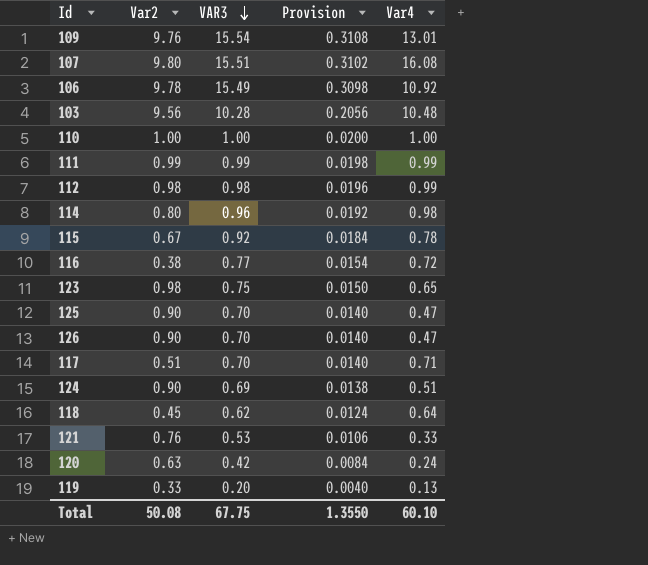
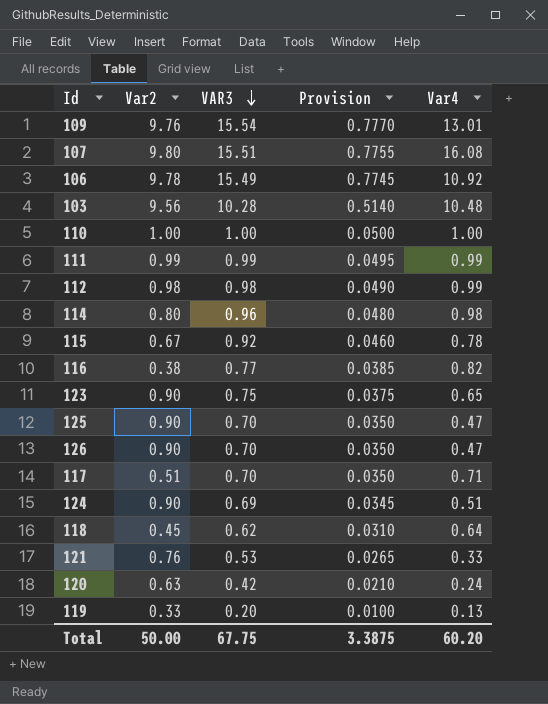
column Provision | formula: [VAR3] * 0.02 -> [VAR3] * 0.05
116 | Var4: 0.72 -> 0.82
123 | Var2: 0.98 -> 0.90
Total | Var2: 50.08 -> 50.00
Total | Provision: 1.3550 -> 3.3875
Total | Var4: 60.10 -> 60.20

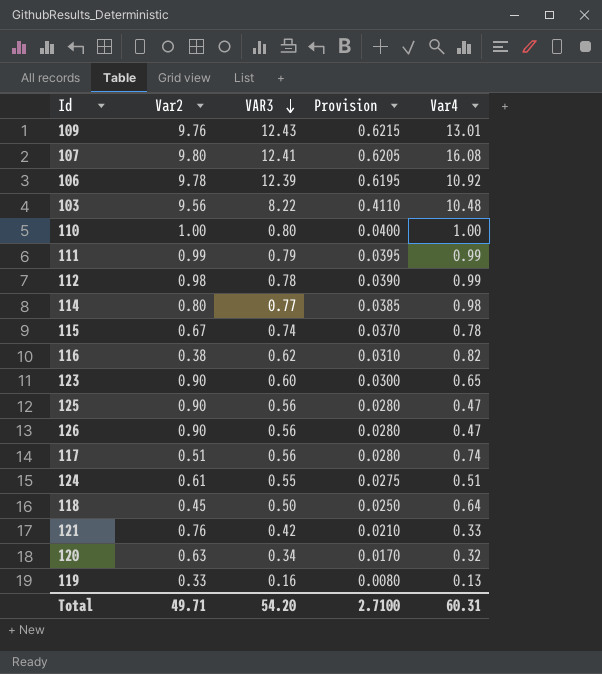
109 | VAR3: 15.54 -> 12.43
109 | Provision: 0.7770 -> 0.6215
107 | VAR3: 15.51 -> 12.41
107 | Provision: 0.7755 -> 0.6205
106 | VAR3: 15.49 -> 12.39
106 | Provision: 0.7745 -> 0.6195
103 | VAR3: 10.28 -> 8.22
103 | Provision: 0.5140 -> 0.4110
110 | VAR3: 1.00 -> 0.80
110 | Provision: 0.0500 -> 0.0400
111 | VAR3: 0.99 -> 0.79
111 | Provision: 0.0495 -> 0.0395
112 | VAR3: 0.98 -> 0.78
112 | Provision: 0.0490 -> 0.0390
114 | VAR3: 0.96 -> 0.77
114 | Provision: 0.0480 -> 0.0385
115 | VAR3: 0.92 -> 0.74
115 | Provision: 0.0460 -> 0.0370
116 | VAR3: 0.77 -> 0.62
116 | Provision: 0.0385 -> 0.0310
123 | VAR3: 0.75 -> 0.60
123 | Provision: 0.0375 -> 0.0300
125 | VAR3: 0.70 -> 0.56
125 | Provision: 0.0350 -> 0.0280
126 | VAR3: 0.70 -> 0.56
126 | Provision: 0.0350 -> 0.0280
117 | VAR3: 0.70 -> 0.56
117 | Provision: 0.0350 -> 0.0280
117 | Var4: 0.71 -> 0.74
124 | Var2: 0.90 -> 0.61
124 | VAR3: 0.69 -> 0.55
124 | Provision: 0.0345 -> 0.0275
118 | VAR3: 0.62 -> 0.50
118 | Provision: 0.0310 -> 0.0250
121 | VAR3: 0.53 -> 0.42
121 | Provision: 0.0265 -> 0.0210
120 | VAR3: 0.42 -> 0.34
120 | Provision: 0.0210 -> 0.0170
120 | Var4: 0.24 -> 0.32
119 | VAR3: 0.20 -> 0.16
119 | Provision: 0.0100 -> 0.0080
Total | Var2: 50.00 -> 49.71
Total | VAR3: 67.75 -> 54.20
Total | Provision: 3.3875 -> 2.7100
Total | Var4: 60.20 -> 60.31

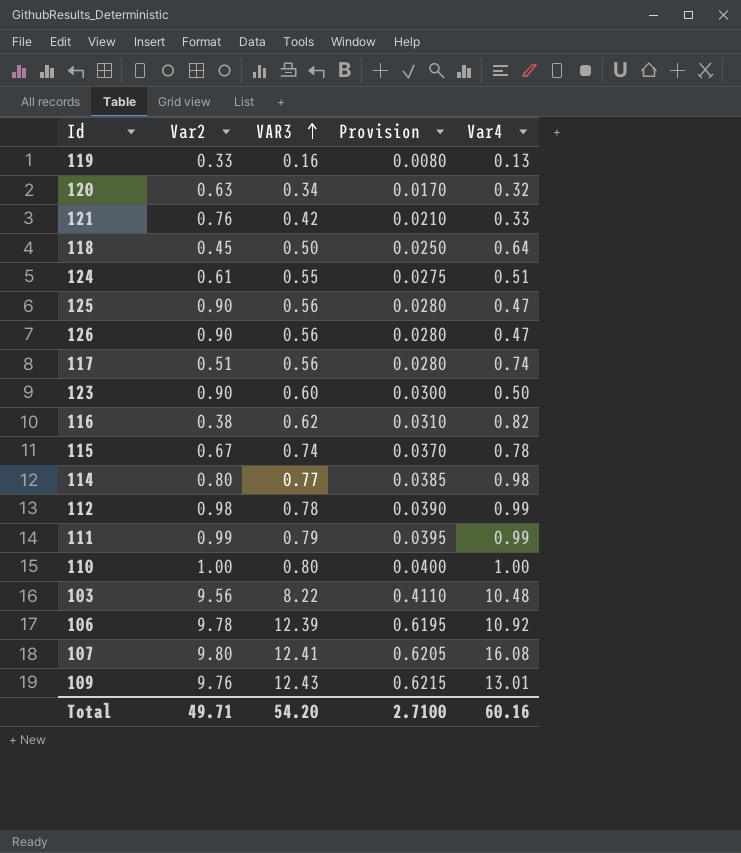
row order: VAR3 descending -> VAR3 ascending
123 | Var4: 0.65 -> 0.50
Total | Var4: 60.31 -> 60.16

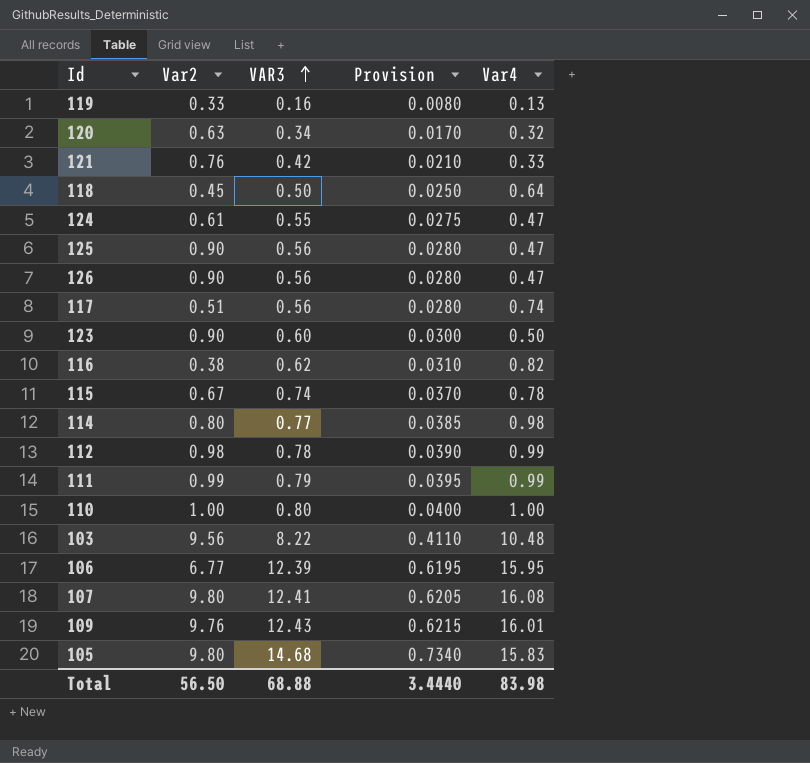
124 | Var4: 0.51 -> 0.47
106 | Var2: 9.78 -> 6.77
106 | Var4: 10.92 -> 15.95
109 | Var4: 13.01 -> 16.01
row 105: none -> 9.80 | 14.68 | 0.7340 | 15.83
Total | Var2: 49.71 -> 56.50
Total | VAR3: 54.20 -> 68.88
Total | Provision: 2.7100 -> 3.4440
Total | Var4: 60.16 -> 83.98

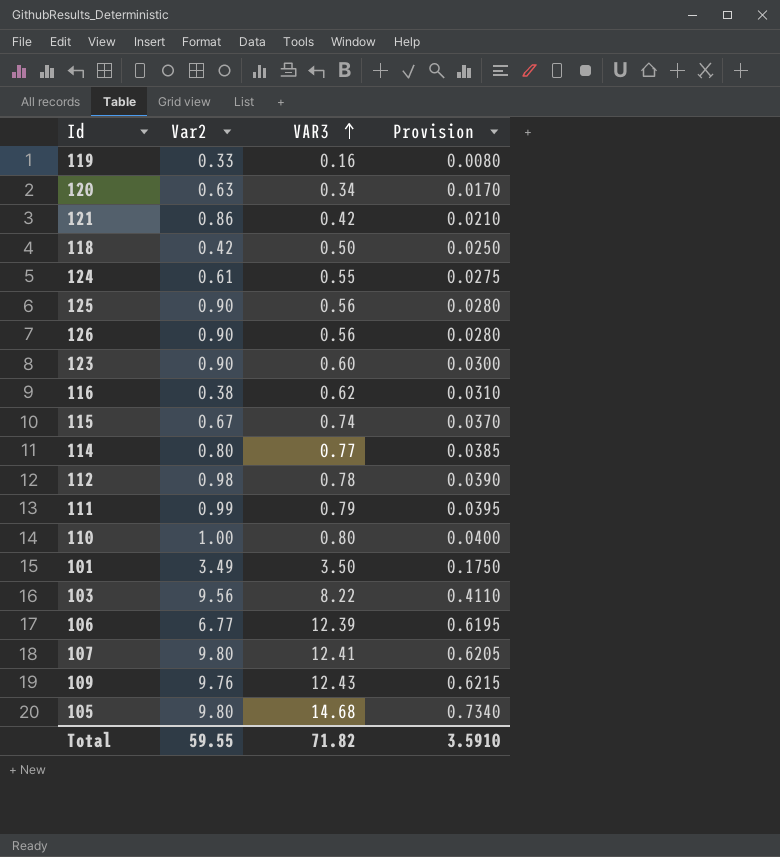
column Var4 | position: 5 -> none
row 117: 0.51 | 0.56 | 0.0280 | 0.74 -> none
121 | Var2: 0.76 -> 0.86
118 | Var2: 0.45 -> 0.42
row 101: none -> 3.49 | 3.50 | 0.1750
Total | Var2: 56.50 -> 59.55
Total | VAR3: 68.88 -> 71.82
Total | Provision: 3.4440 -> 3.5910

